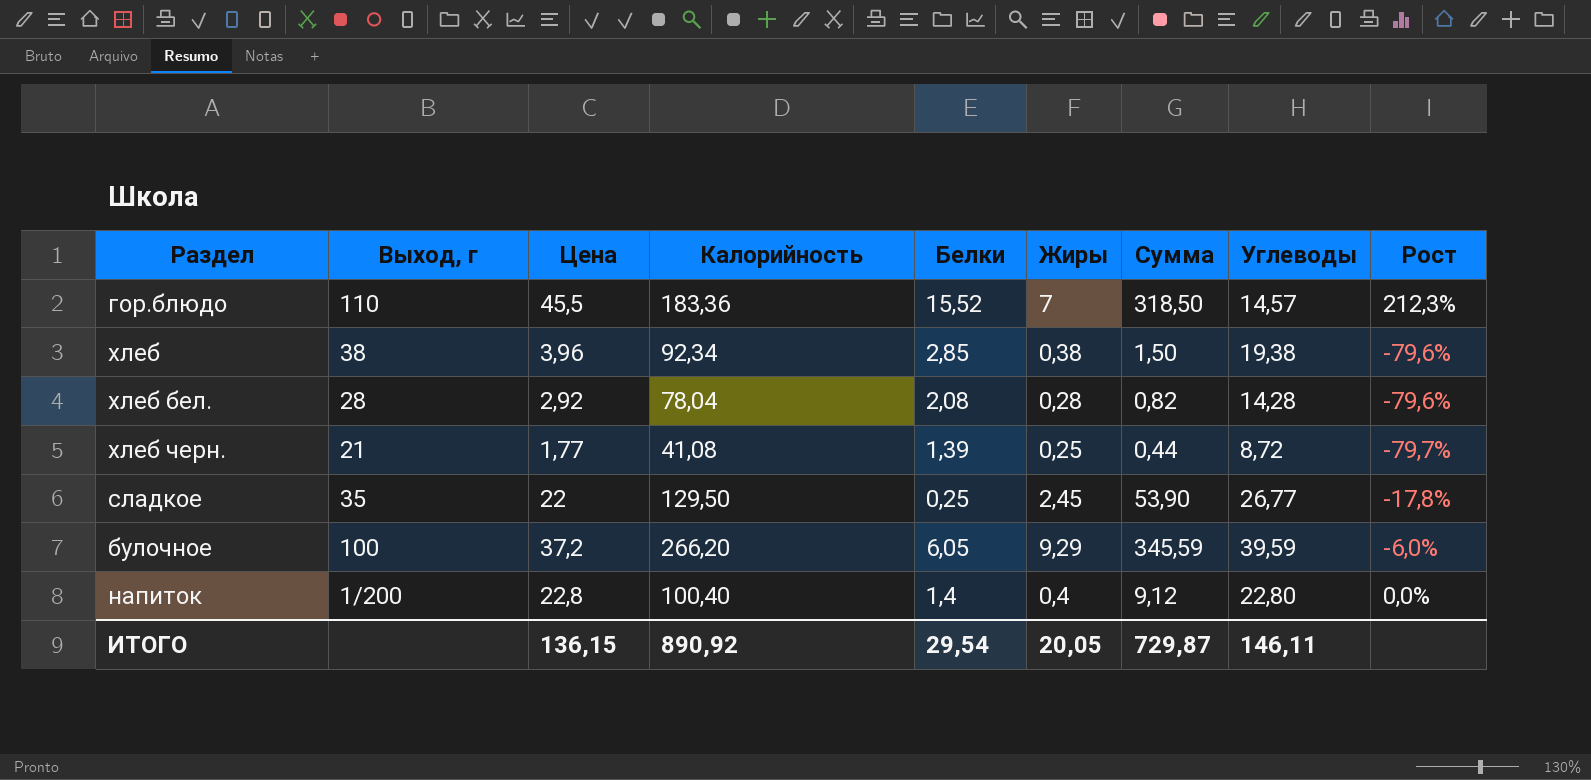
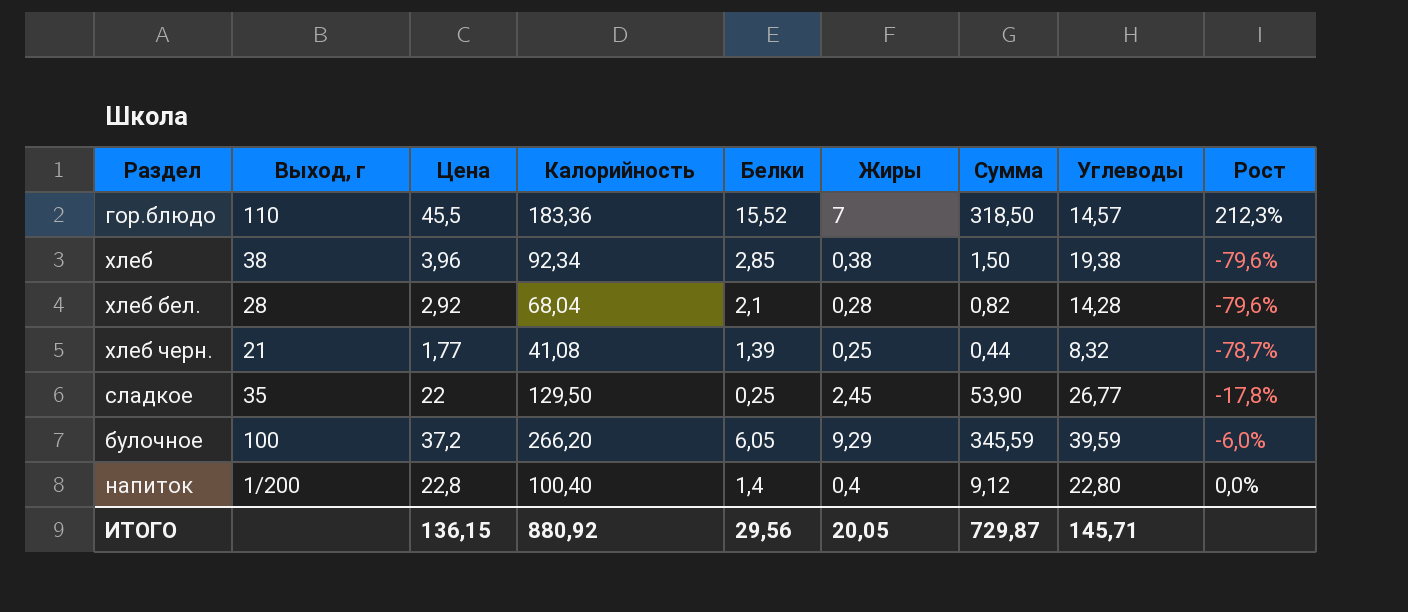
хлеб бел. | Калорийность: 78,04 -> 68,04
хлеб бел. | Белки: 2,08 -> 2,1
хлеб черн. | Углеводы: 8,72 -> 8,32
хлеб черн. | Рост: -79,7% -> -78,7%
ИТОГО | Калорийность: 890,92 -> 880,92
ИТОГО | Белки: 29,54 -> 29,56
ИТОГО | Углеводы: 146,11 -> 145,71

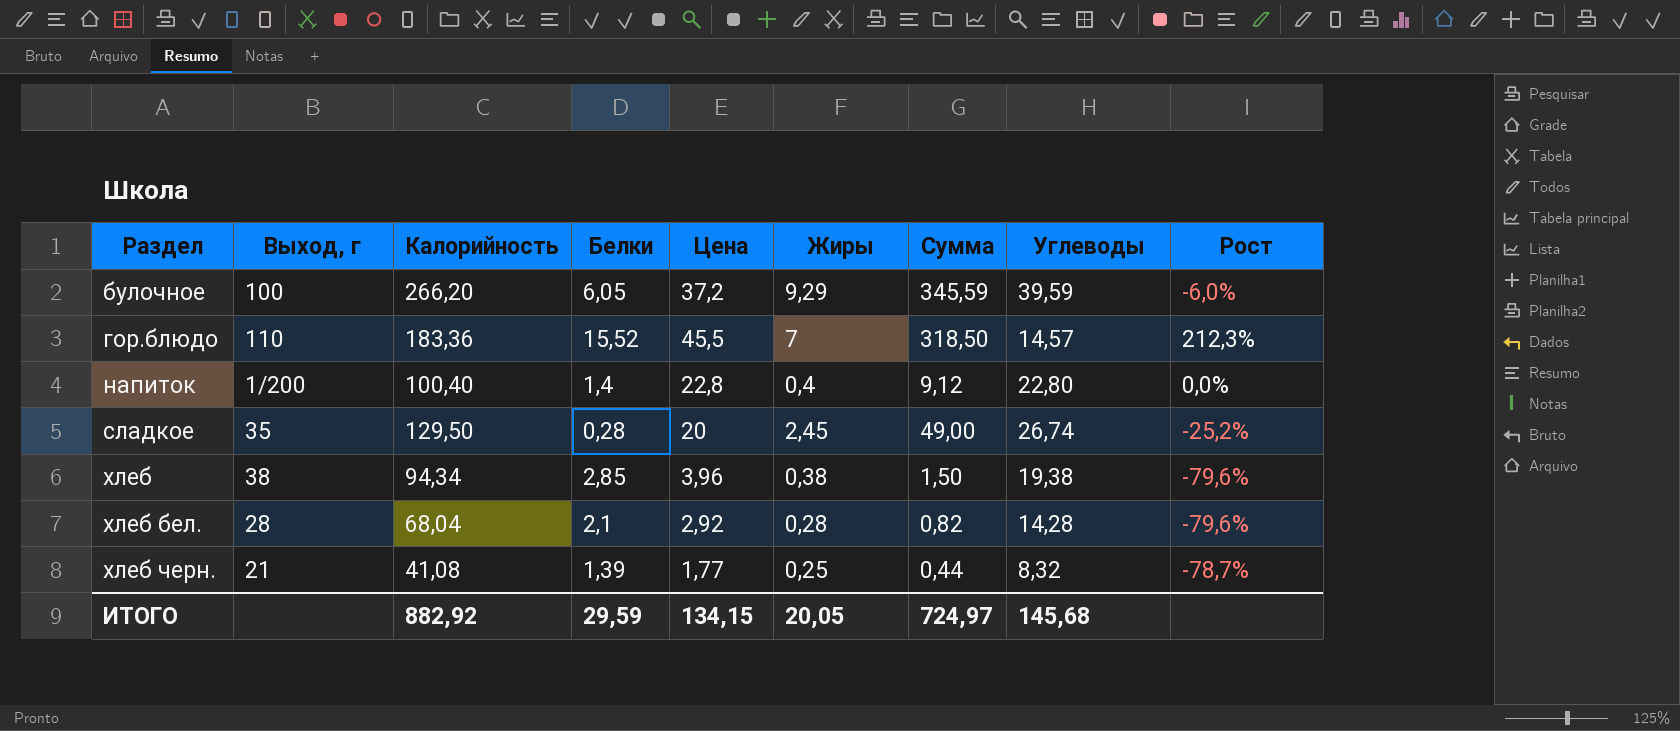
row order: none -> Раздел ascending
column Цена | position: 3 -> 5
сладкое | Белки: 0,25 -> 0,28
сладкое | Цена: 22 -> 20
сладкое | Сумма: 53,90 -> 49,00
сладкое | Углеводы: 26,77 -> 26,74
сладкое | Рост: -17,8% -> -25,2%
хлеб | Калорийность: 92,34 -> 94,34
ИТОГО | Калорийность: 880,92 -> 882,92
ИТОГО | Белки: 29,56 -> 29,59
ИТОГО | Цена: 136,15 -> 134,15
ИТОГО | Сумма: 729,87 -> 724,97
ИТОГО | Углеводы: 145,71 -> 145,68

